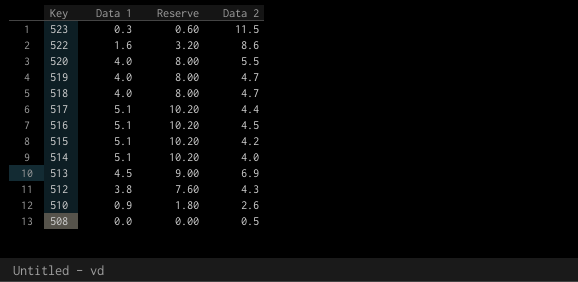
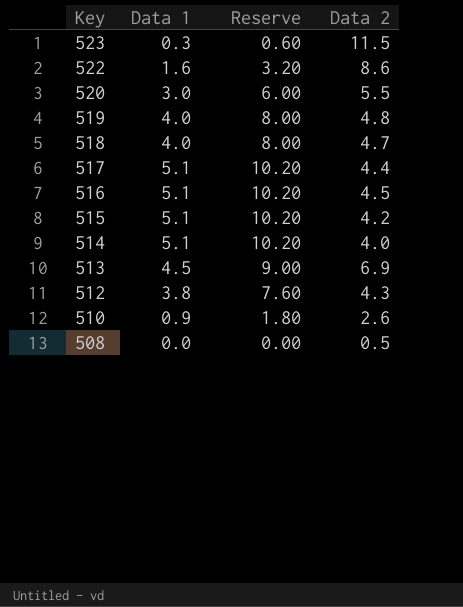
520 | Data 1: 4.0 -> 3.0
520 | Reserve: 8.00 -> 6.00
519 | Data 2: 4.7 -> 4.8

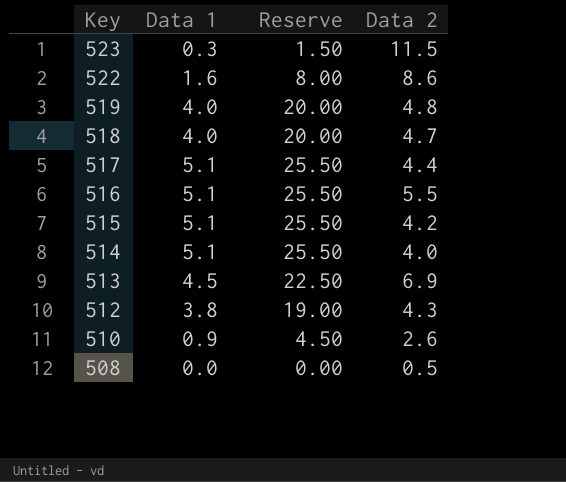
column Reserve | formula: [Data 1] * 2 -> [Data 1] * 5
row 520: 3.0 | 6.00 | 5.5 -> none
516 | Data 2: 4.5 -> 5.5

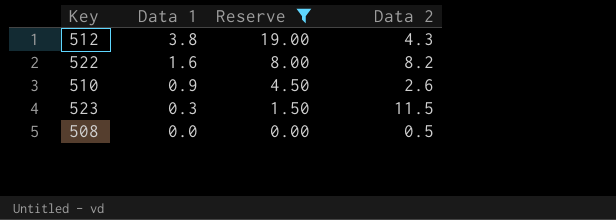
filter: none -> Reserve <= 19.00
row order: Key descending -> Data 1 descending
522 | Data 2: 8.6 -> 8.2

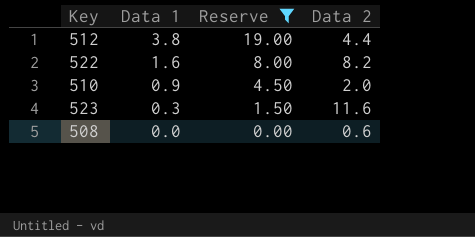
512 | Data 2: 4.3 -> 4.4
510 | Data 2: 2.6 -> 2.0
523 | Data 2: 11.5 -> 11.6
508 | Data 2: 0.5 -> 0.6

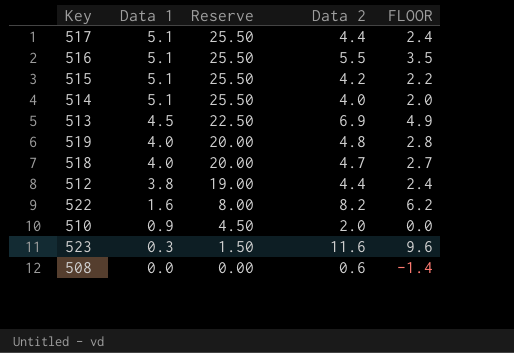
filter: Reserve <= 19.00 -> none
column FLOOR | formula: none -> [Data 2] - 2

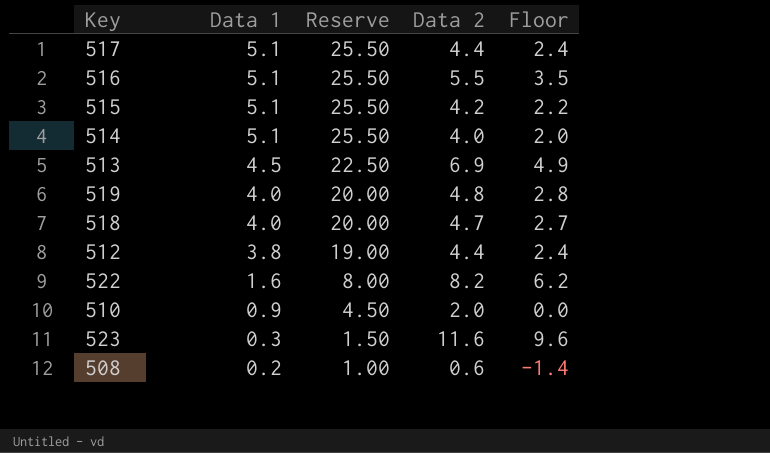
column name: FLOOR -> Floor
508 | Data 1: 0.0 -> 0.2
508 | Reserve: 0.00 -> 1.00

